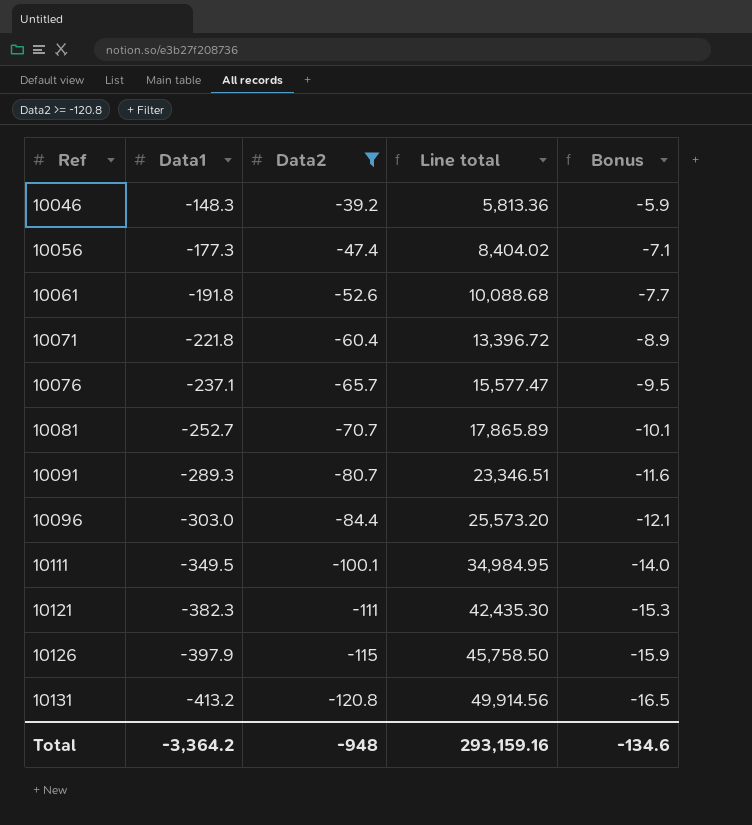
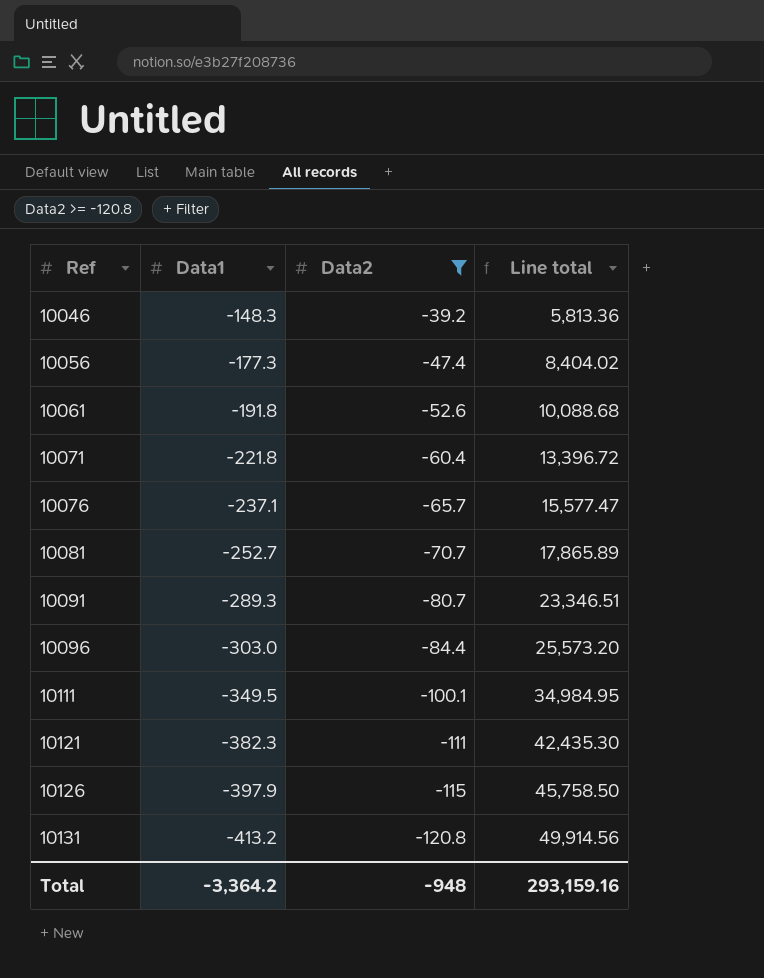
column Bonus | formula: [Data1] * 0.04 -> none

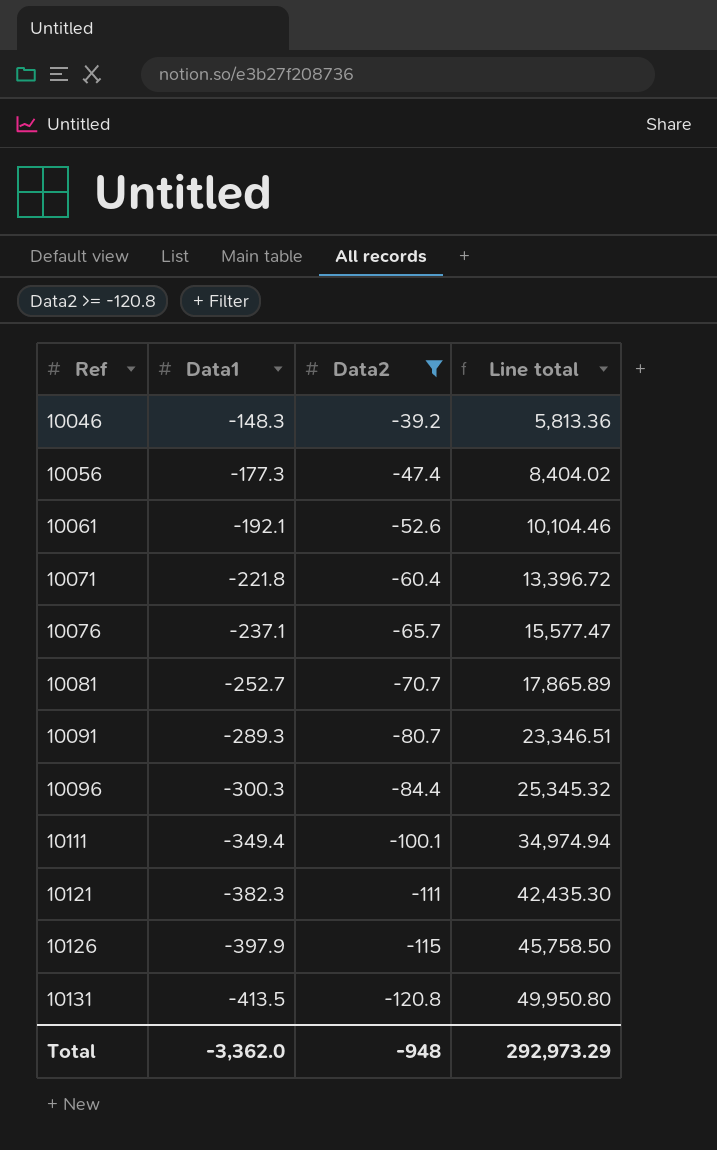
10061 | Data1: -191.8 -> -192.1
10061 | Line total: 10,088.68 -> 10,104.46
10096 | Data1: -303.0 -> -300.3
10096 | Line total: 25,573.20 -> 25,345.32
10111 | Data1: -349.5 -> -349.4
10111 | Line total: 34,984.95 -> 34,974.94
10131 | Data1: -413.2 -> -413.5
10131 | Line total: 49,914.56 -> 49,950.80
Total | Data1: -3,364.2 -> -3,362.0
Total | Line total: 293,159.16 -> 292,973.29

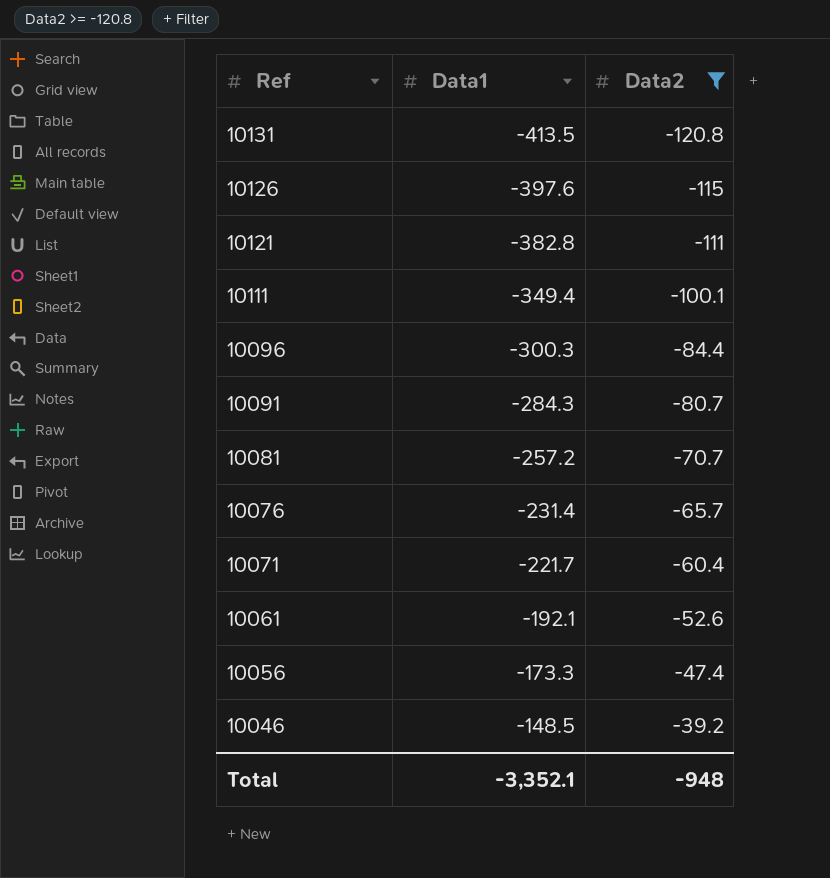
row order: Ref ascending -> Ref descending
column Line total | formula: [Data1] * [Data2] -> none
10126 | Data1: -397.9 -> -397.6
10121 | Data1: -382.3 -> -382.8
10091 | Data1: -289.3 -> -284.3
10081 | Data1: -252.7 -> -257.2
10076 | Data1: -237.1 -> -231.4
10071 | Data1: -221.8 -> -221.7
10056 | Data1: -177.3 -> -173.3
10046 | Data1: -148.3 -> -148.5
Total | Data1: -3,362.0 -> -3,352.1

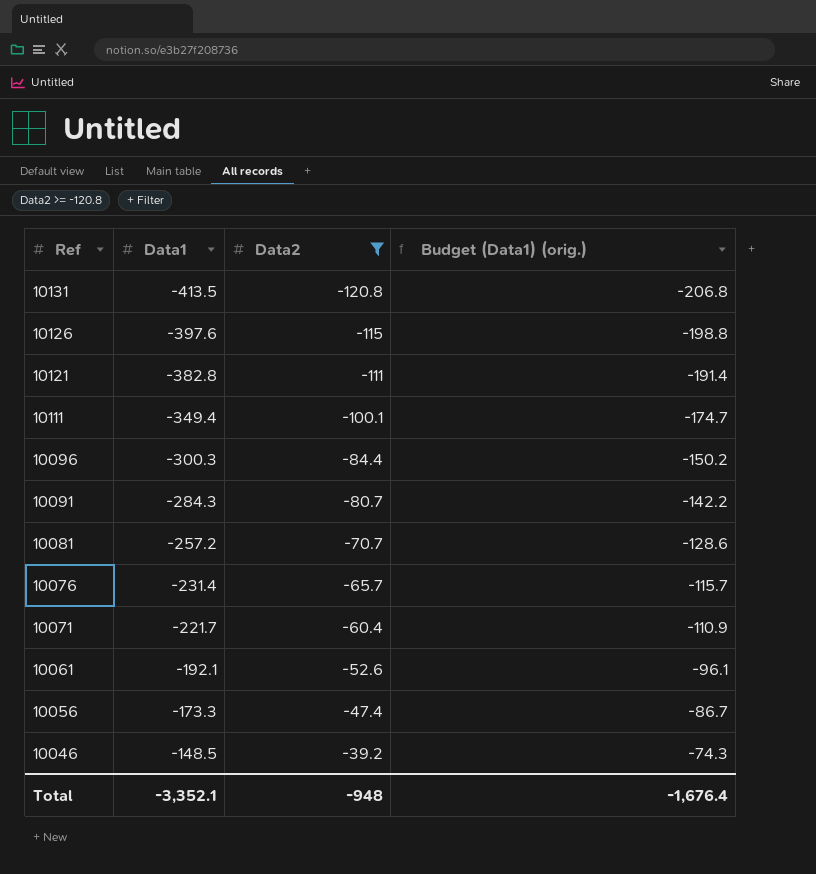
column Budget (Data1) (orig.) | formula: none -> [Data1] * 0.5

